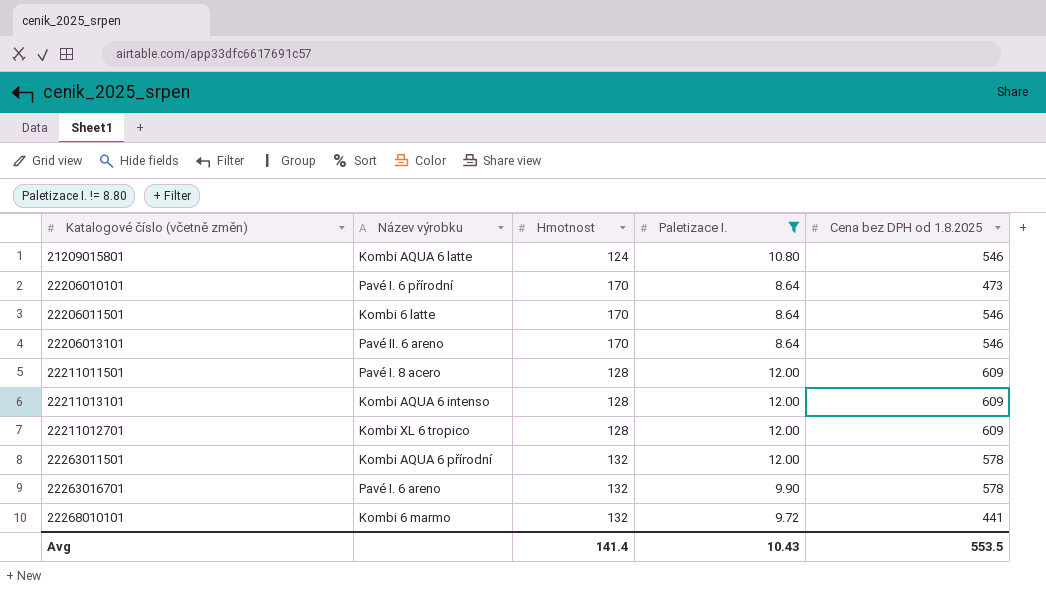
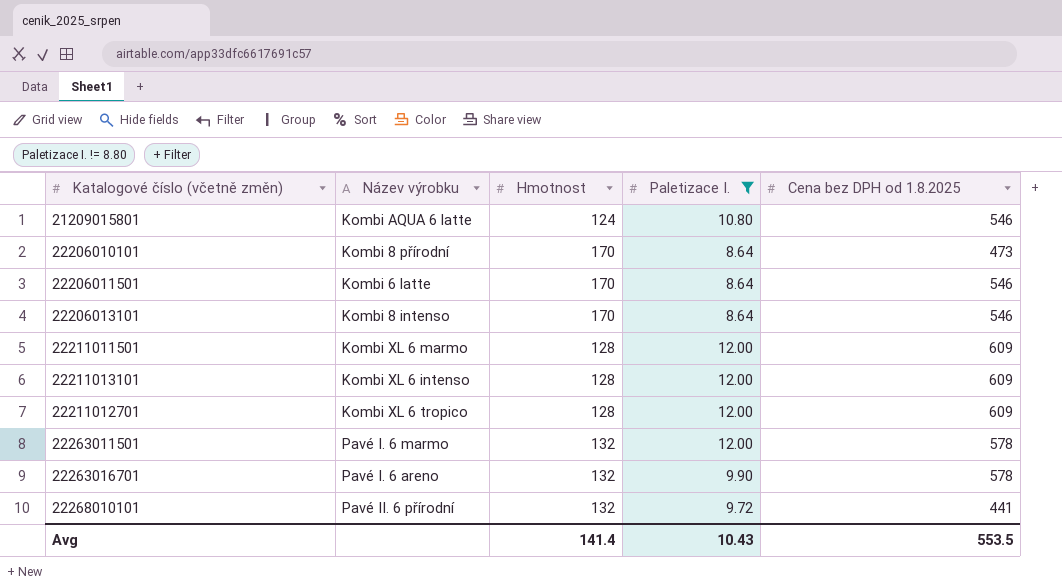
22206010101 | Název výrobku: Pavé I. 6 přírodní -> Kombi 8 přírodní
22206013101 | Název výrobku: Pavé II. 6 areno -> Kombi 8 intenso
22211011501 | Název výrobku: Pavé I. 8 acero -> Kombi XL 6 marmo
22211013101 | Název výrobku: Kombi AQUA 6 intenso -> Kombi XL 6 intenso
22263011501 | Název výrobku: Kombi AQUA 6 přírodní -> Pavé I. 6 marmo
22268010101 | Název výrobku: Kombi 6 marmo -> Pavé II. 6 přírodní

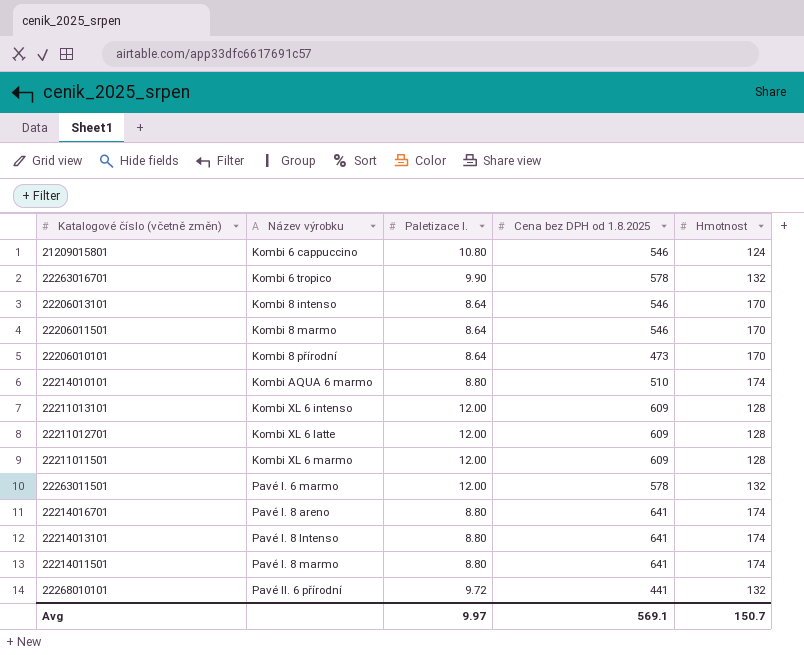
filter: Paletizace I. != 8.80 -> none
row order: none -> Název výrobku ascending
column Hmotnost | position: 3 -> 5
21209015801 | Název výrobku: Kombi AQUA 6 latte -> Kombi 6 cappuccino
22263016701 | Název výrobku: Pavé I. 6 areno -> Kombi 6 tropico
22206011501 | Název výrobku: Kombi 6 latte -> Kombi 8 marmo
22211012701 | Název výrobku: Kombi XL 6 tropico -> Kombi XL 6 latte
Avg | Paletizace I.: 10.43 -> 9.97
Avg | Cena bez DPH od 1.8.2025: 553.5 -> 569.1
Avg | Hmotnost: 141.4 -> 150.7

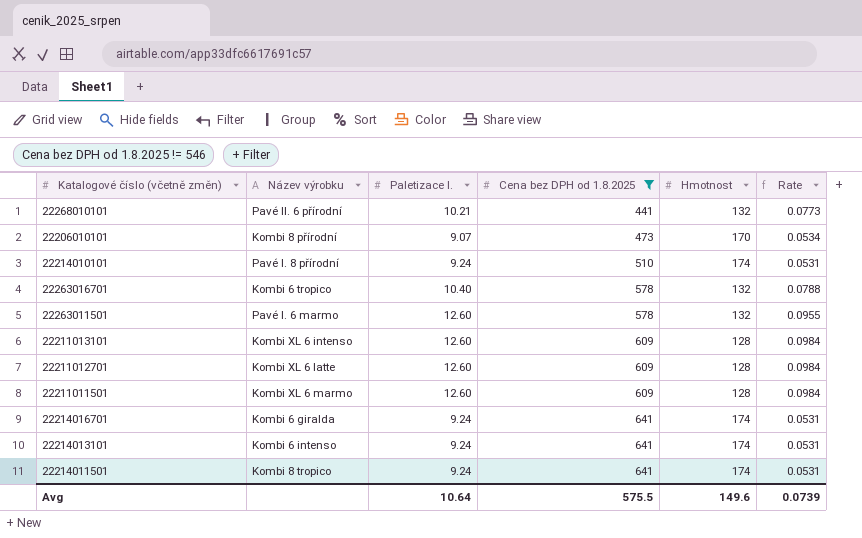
filter: none -> Cena bez DPH od 1.8.2025 != 546
row order: Název výrobku ascending -> Cena bez DPH od 1.8.2025 ascending
column Rate | formula: none -> [Paletizace I.] / [Hmotnost]
22268010101 | Paletizace I.: 9.72 -> 10.21
22206010101 | Paletizace I.: 8.64 -> 9.07
22214010101 | Název výrobku: Kombi AQUA 6 marmo -> Pavé I. 8 přírodní
22214010101 | Paletizace I.: 8.80 -> 9.24
22263016701 | Paletizace I.: 9.90 -> 10.40
22263011501 | Paletizace I.: 12.00 -> 12.60
22211013101 | Paletizace I.: 12.00 -> 12.60
22211012701 | Paletizace I.: 12.00 -> 12.60
22211011501 | Paletizace I.: 12.00 -> 12.60
22214016701 | Název výrobku: Pavé I. 8 areno -> Kombi 6 giralda
22214016701 | Paletizace I.: 8.80 -> 9.24
22214013101 | Název výrobku: Pavé I. 8 Intenso -> Kombi 6 intenso
22214013101 | Paletizace I.: 8.80 -> 9.24
22214011501 | Název výrobku: Pavé I. 8 marmo -> Kombi 8 tropico
22214011501 | Paletizace I.: 8.80 -> 9.24
Avg | Paletizace I.: 9.97 -> 10.64
Avg | Cena bez DPH od 1.8.2025: 569.1 -> 575.5
Avg | Hmotnost: 150.7 -> 149.6

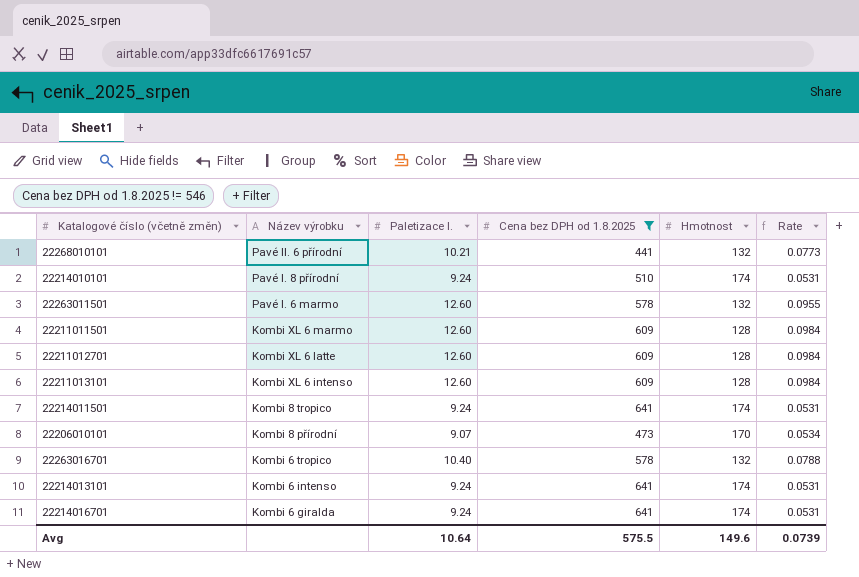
row order: Cena bez DPH od 1.8.2025 ascending -> Název výrobku descending

